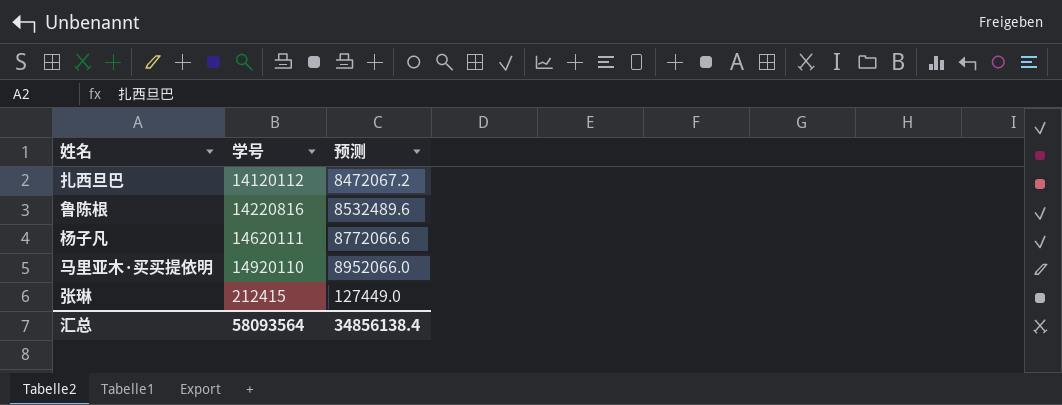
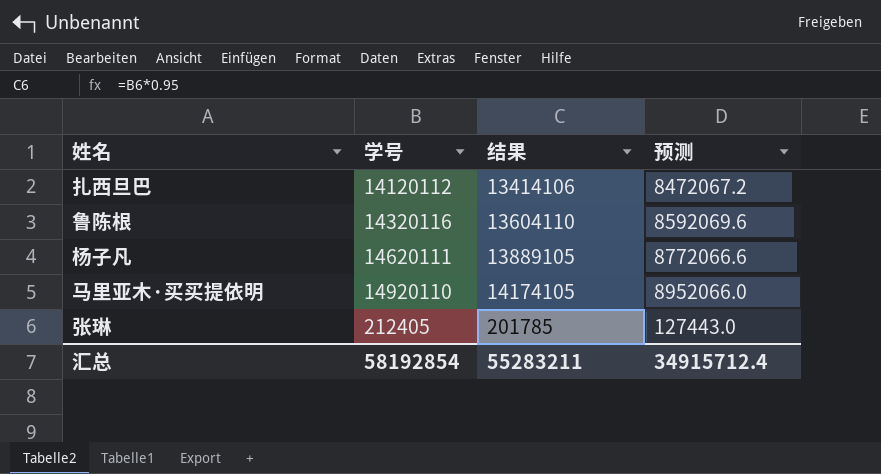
column 结果 | formula: none -> [学号] * 0.95
鲁陈根 | 学号: 14220816 -> 14320116
鲁陈根 | 预测: 8532489.6 -> 8592069.6
张琳 | 学号: 212415 -> 212405
张琳 | 预测: 127449.0 -> 127443.0
汇总 | 学号: 58093564 -> 58192854
汇总 | 预测: 34856138.4 -> 34915712.4

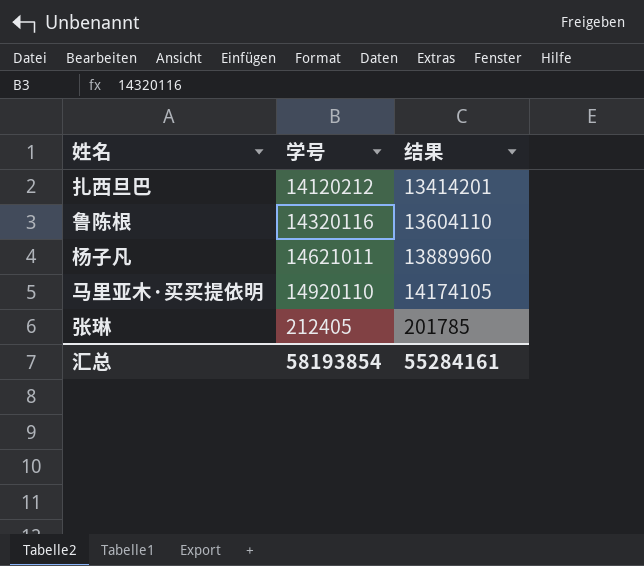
column 预测 | formula: [学号] * 0.6 -> none
扎西旦巴 | 学号: 14120112 -> 14120212
扎西旦巴 | 结果: 13414106 -> 13414201
杨子凡 | 学号: 14620111 -> 14621011
杨子凡 | 结果: 13889105 -> 13889960
汇总 | 学号: 58192854 -> 58193854
汇总 | 结果: 55283211 -> 55284161

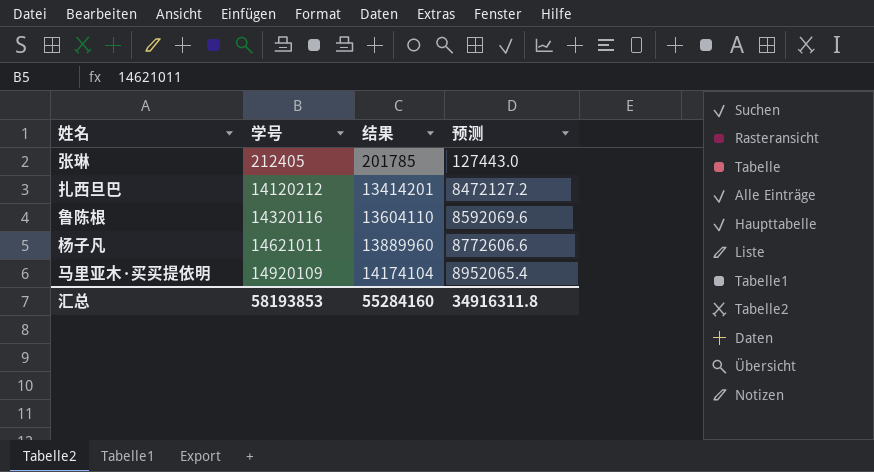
row order: none -> 学号 ascending
column 预测 | formula: none -> [学号] * 0.6
马里亚木·买买提依明 | 学号: 14920110 -> 14920109
马里亚木·买买提依明 | 结果: 14174105 -> 14174104
汇总 | 学号: 58193854 -> 58193853
汇总 | 结果: 55284161 -> 55284160

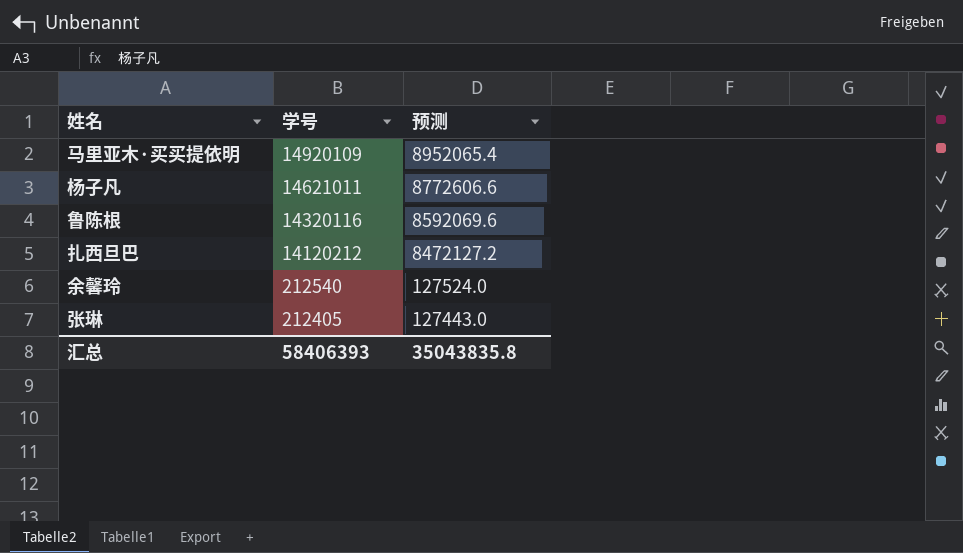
row order: 学号 ascending -> 学号 descending
column 结果 | formula: [学号] * 0.95 -> none
row 余馨玲: none -> 212540 | 127524.0
汇总 | 学号: 58193853 -> 58406393
汇总 | 预测: 34916311.8 -> 35043835.8

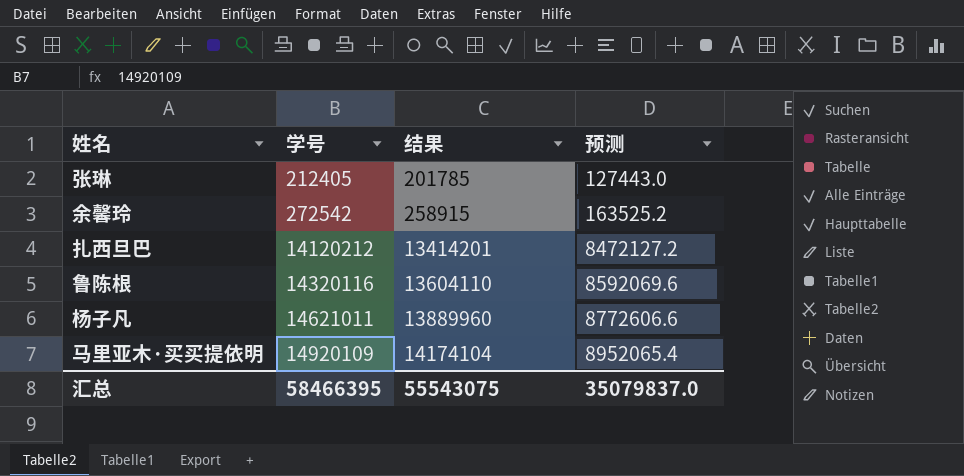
row order: 学号 descending -> 学号 ascending
column 结果 | formula: none -> [学号] * 0.95
余馨玲 | 学号: 212540 -> 272542
余馨玲 | 预测: 127524.0 -> 163525.2
汇总 | 学号: 58406393 -> 58466395
汇总 | 预测: 35043835.8 -> 35079837.0

